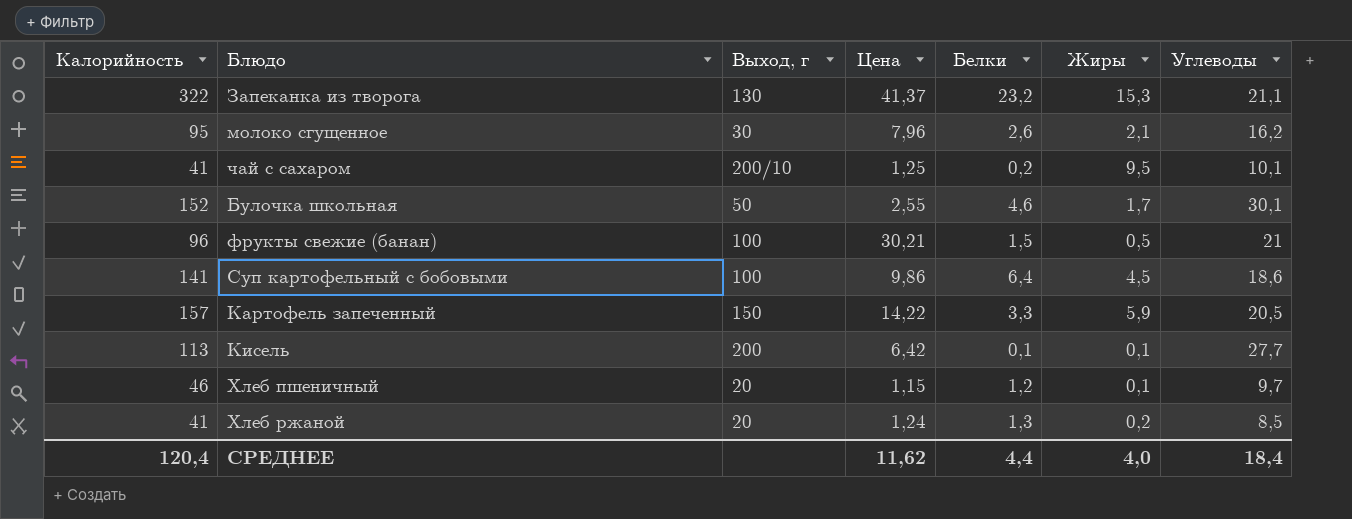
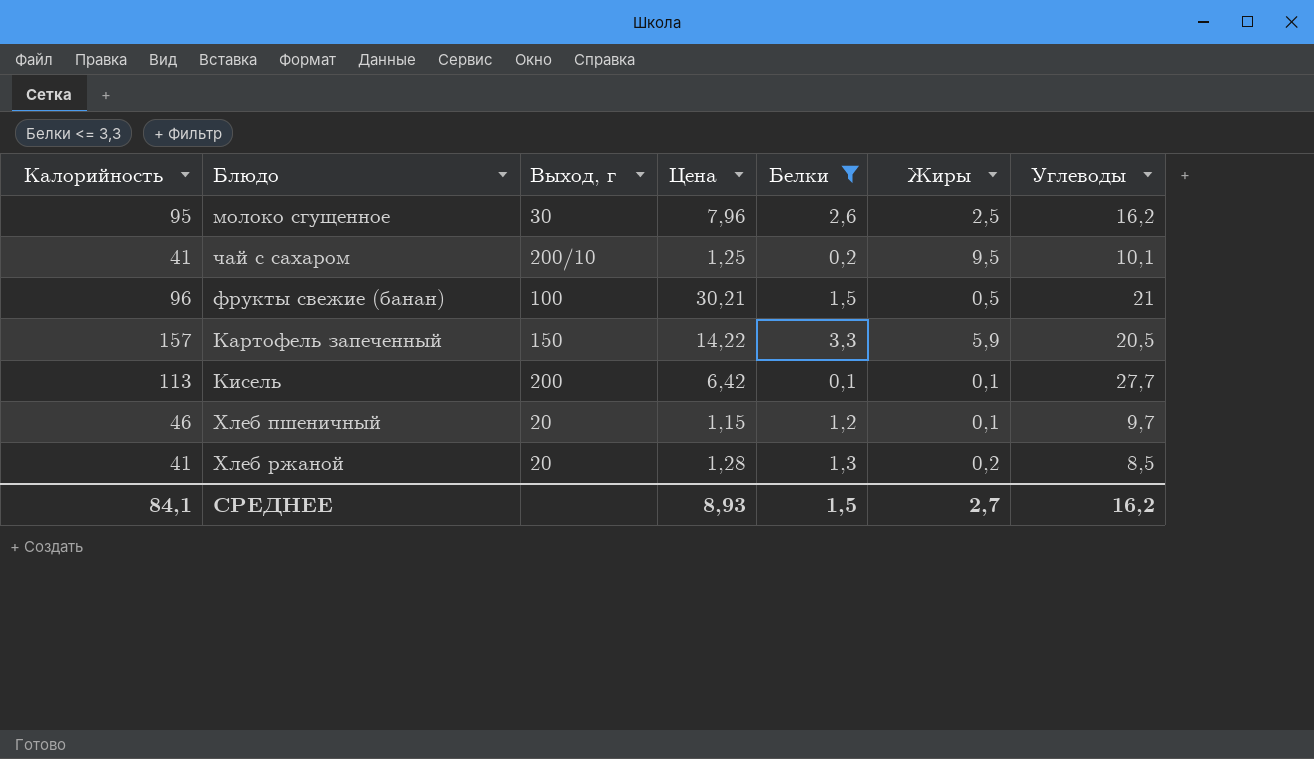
filter: none -> Белки <= 3,3
молоко сгущенное | Жиры: 2,1 -> 2,5
Хлеб ржаной | Цена: 1,24 -> 1,28
СРЕДНЕЕ | Калорийность: 120,4 -> 84,1
СРЕДНЕЕ | Цена: 11,62 -> 8,93
СРЕДНЕЕ | Белки: 4,4 -> 1,5
СРЕДНЕЕ | Жиры: 4,0 -> 2,7
СРЕДНЕЕ | Углеводы: 18,4 -> 16,2

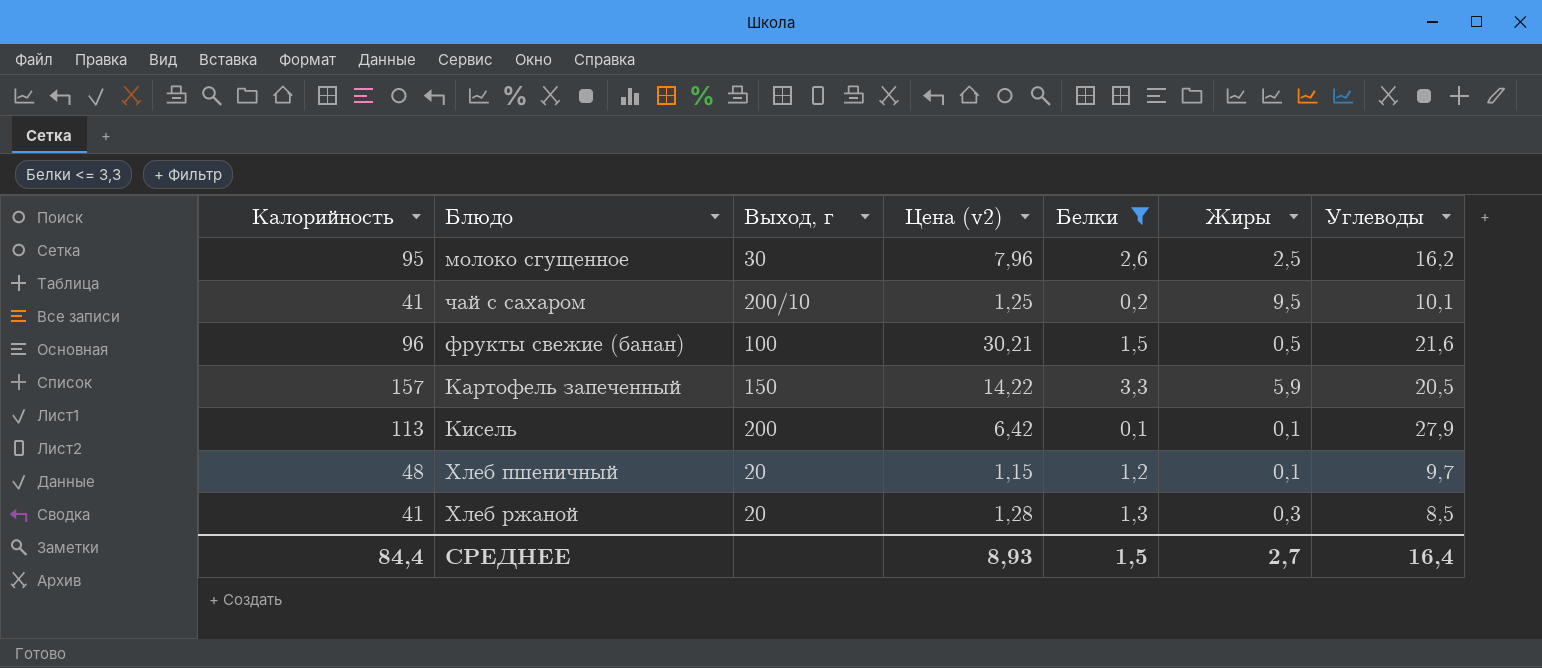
column name: Цена -> Цена (v2)
фрукты свежие (банан) | Углеводы: 21 -> 21,6
Кисель | Углеводы: 27,7 -> 27,9
Хлеб пшеничный | Калорийность: 46 -> 48
Хлеб ржаной | Жиры: 0,2 -> 0,3
СРЕДНЕЕ | Калорийность: 84,1 -> 84,4
СРЕДНЕЕ | Углеводы: 16,2 -> 16,4

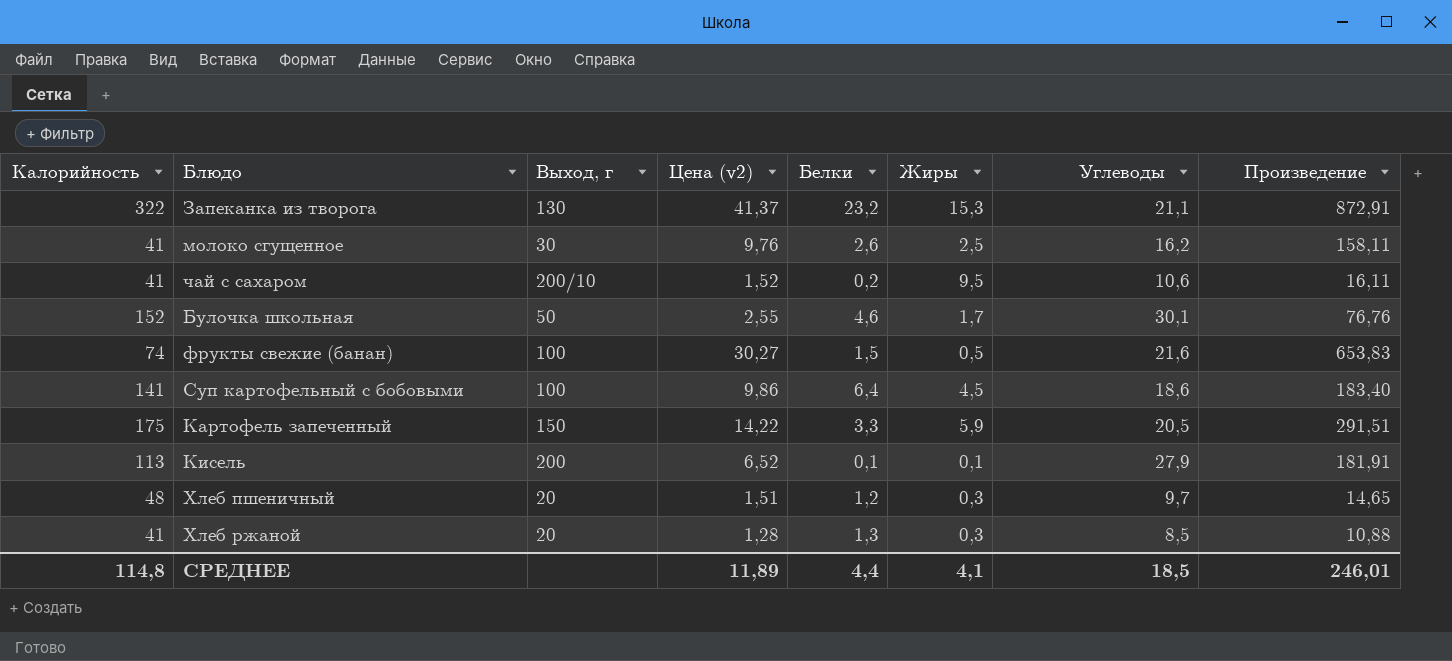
filter: Белки <= 3,3 -> none
column Произведение | formula: none -> [Цена (v2)] * [Углеводы]
молоко сгущенное | Калорийность: 95 -> 41
молоко сгущенное | Цена (v2): 7,96 -> 9,76
чай с сахаром | Цена (v2): 1,25 -> 1,52
чай с сахаром | Углеводы: 10,1 -> 10,6
фрукты свежие (банан) | Калорийность: 96 -> 74
фрукты свежие (банан) | Цена (v2): 30,21 -> 30,27
Картофель запеченный | Калорийность: 157 -> 175
Кисель | Цена (v2): 6,42 -> 6,52
Хлеб пшеничный | Цена (v2): 1,15 -> 1,51
Хлеб пшеничный | Жиры: 0,1 -> 0,3
СРЕДНЕЕ | Калорийность: 84,4 -> 114,8
СРЕДНЕЕ | Цена (v2): 8,93 -> 11,89
СРЕДНЕЕ | Белки: 1,5 -> 4,4
СРЕДНЕЕ | Жиры: 2,7 -> 4,1
СРЕДНЕЕ | Углеводы: 16,4 -> 18,5

